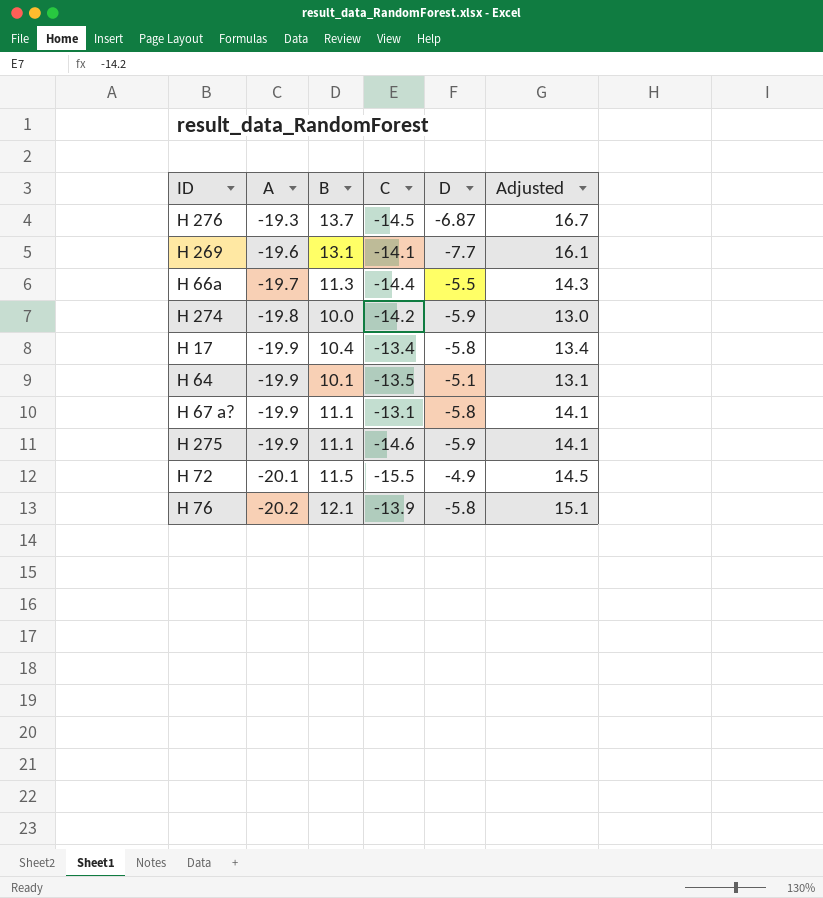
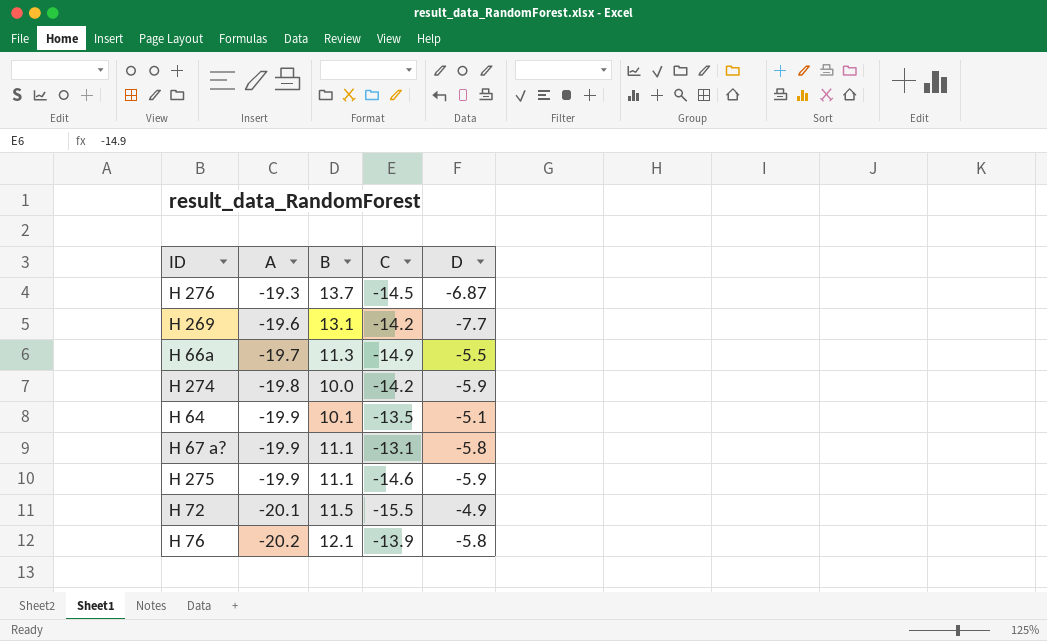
column Adjusted | formula: [B] + 3 -> none
row H 17: -19.9 | 10.4 | -13.4 | -5.8 | 13.4 -> none
H 269 | C: -14.1 -> -14.2
H 66a | C: -14.4 -> -14.9

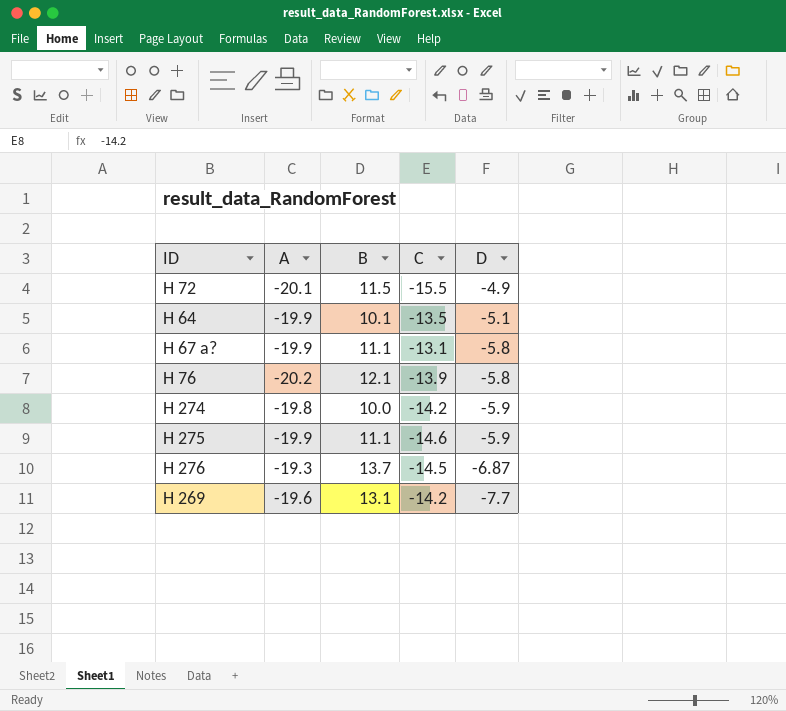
row order: A descending -> D descending
row H 66a: -19.7 | 11.3 | -14.9 | -5.5 -> none

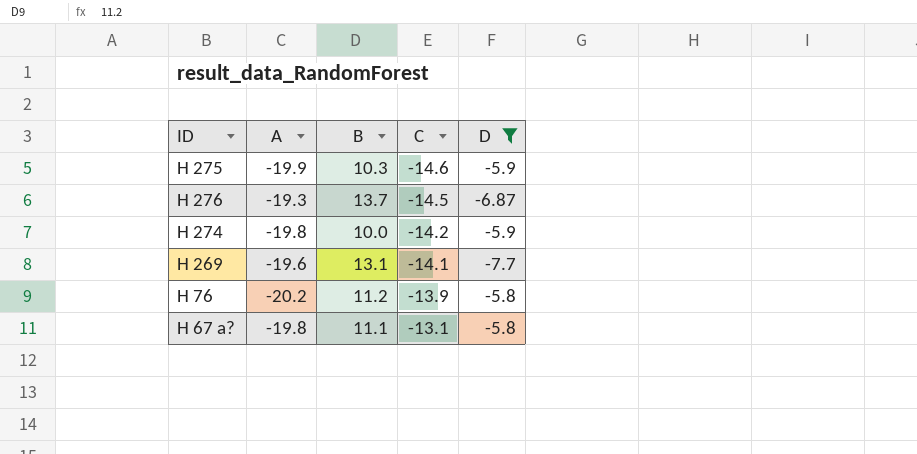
filter: none -> D <= -5.8
row order: D descending -> C ascending
H 275 | B: 11.1 -> 10.3
H 269 | C: -14.2 -> -14.1
H 76 | B: 12.1 -> 11.2
H 67 a? | A: -19.9 -> -19.8

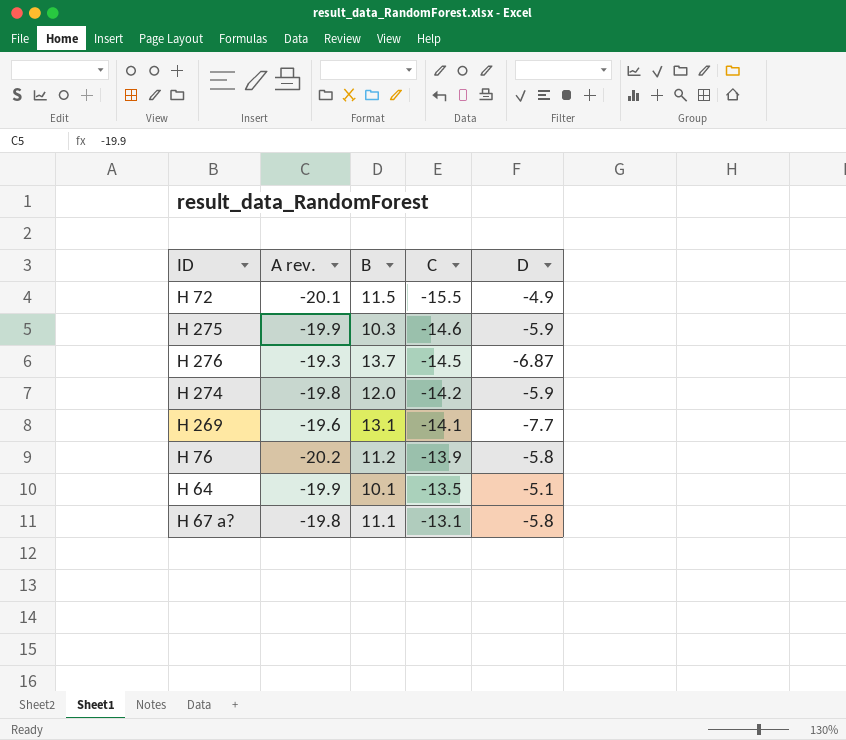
filter: D <= -5.8 -> none
column name: A -> A rev.
H 274 | B: 10.0 -> 12.0

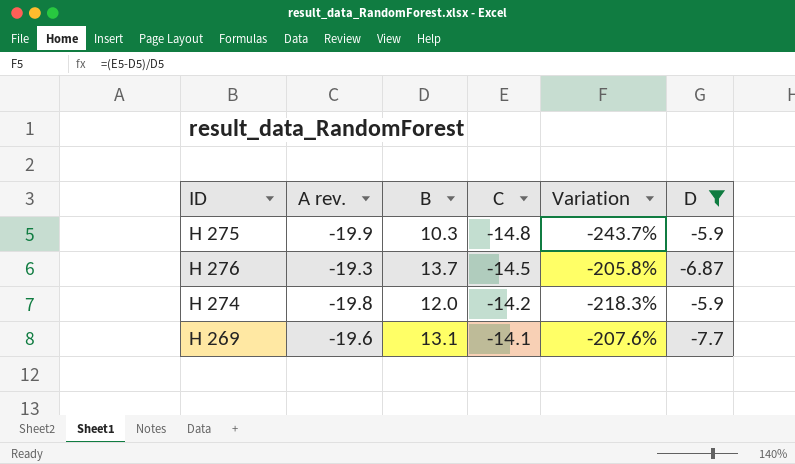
filter: none -> D <= -5.9
column Variation | formula: none -> ([C] - [B]) / [B]
H 275 | C: -14.6 -> -14.8

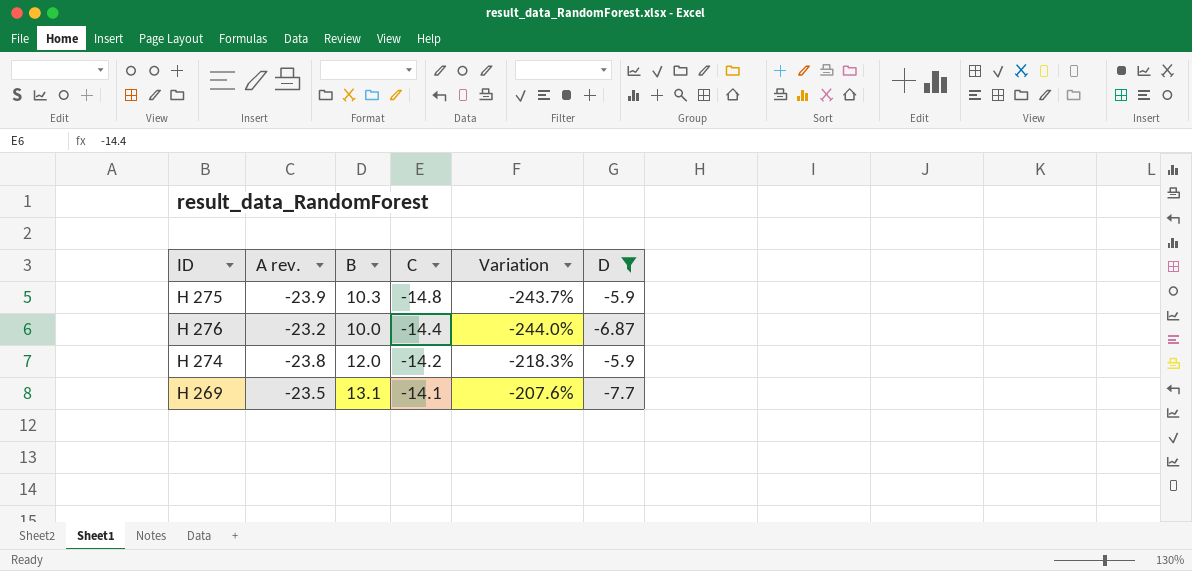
H 275 | A rev.: -19.9 -> -23.9
H 276 | A rev.: -19.3 -> -23.2
H 276 | B: 13.7 -> 10.0
H 276 | C: -14.5 -> -14.4
H 276 | Variation: -205.8% -> -244.0%
H 274 | A rev.: -19.8 -> -23.8
H 269 | A rev.: -19.6 -> -23.5

